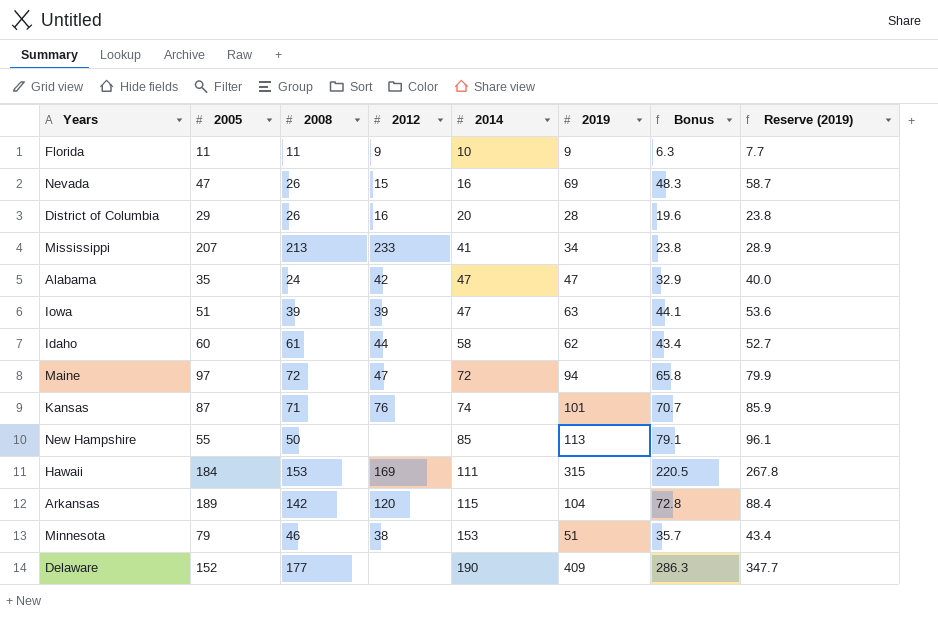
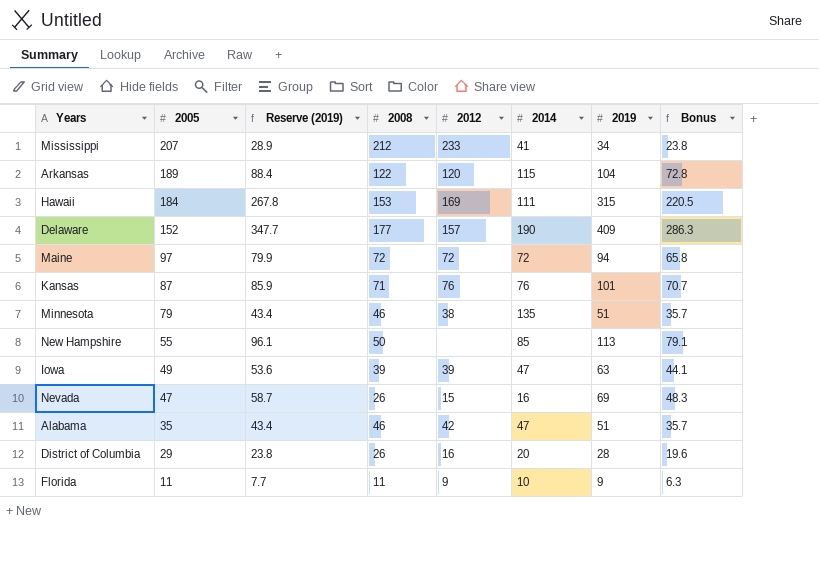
row order: 2014 ascending -> 2005 descending
column Reserve (2019) | position: 8 -> 3
row Idaho: 60 | 61 | 44 | 58 | 62 | 43.4 | 52.7 -> none
Mississippi | 2008: 213 -> 212
Arkansas | 2008: 142 -> 122
Delaware | 2012: none -> 157
Maine | 2012: 47 -> 72
Kansas | 2014: 74 -> 76
Minnesota | 2014: 153 -> 135
Iowa | 2005: 51 -> 49
Alabama | Reserve (2019): 40.0 -> 43.4
Alabama | 2008: 24 -> 46
Alabama | 2019: 47 -> 51
Alabama | Bonus: 32.9 -> 35.7

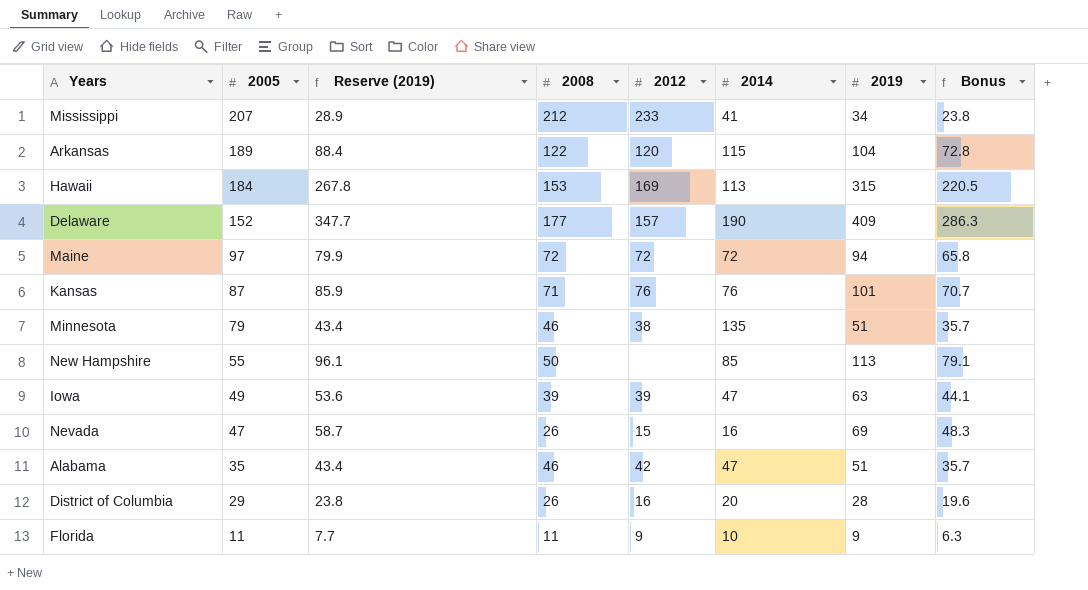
Hawaii | 2014: 111 -> 113

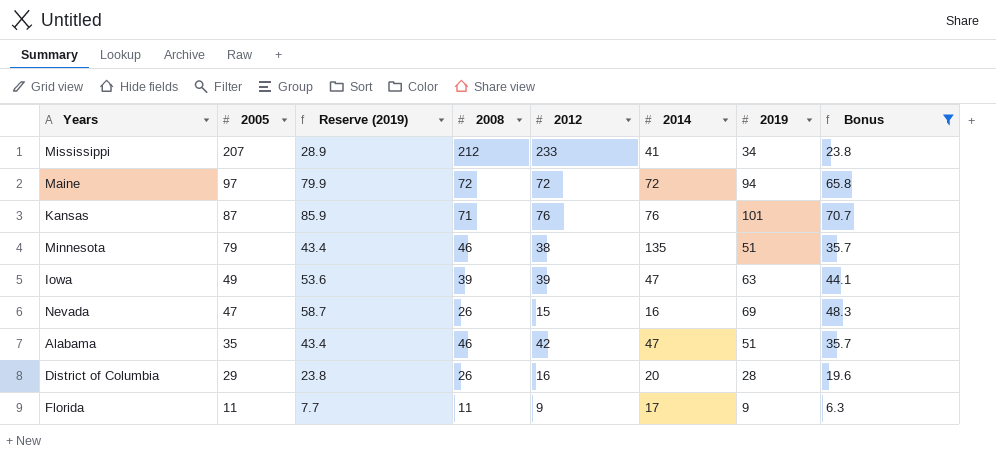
filter: none -> Bonus <= 70.7
Florida | 2014: 10 -> 17

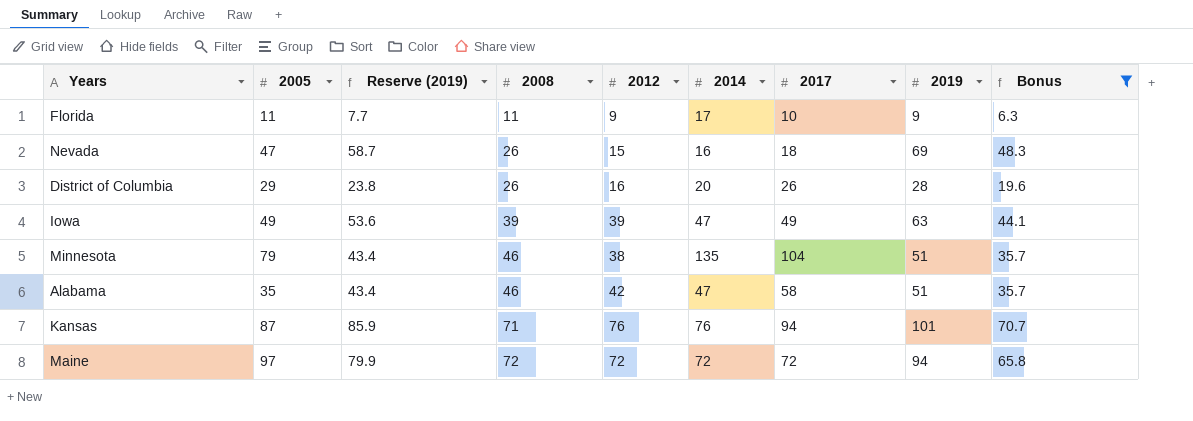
row order: 2005 descending -> 2008 ascending
column 2017 | position: none -> 7
row Mississippi: 207 | 28.9 | 212 | 233 | 41 | 34 | 23.8 -> none

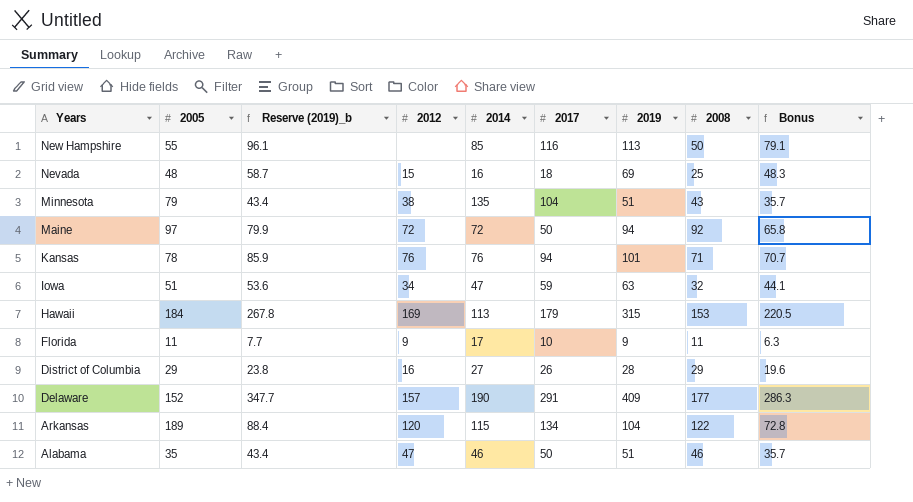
filter: Bonus <= 70.7 -> none
row order: 2008 ascending -> Years descending
column name: Reserve (2019) -> Reserve (2019)_b
column 2008 | position: 4 -> 8
Nevada | 2005: 47 -> 48
Nevada | 2008: 26 -> 25
Minnesota | 2008: 46 -> 43
Maine | 2017: 72 -> 50
Maine | 2008: 72 -> 92
Kansas | 2005: 87 -> 78
Iowa | 2005: 49 -> 51
Iowa | 2012: 39 -> 34
Iowa | 2017: 49 -> 59
Iowa | 2008: 39 -> 32
District of Columbia | 2014: 20 -> 27
District of Columbia | 2008: 26 -> 29
Alabama | 2012: 42 -> 47
Alabama | 2014: 47 -> 46
Alabama | 2017: 58 -> 50

